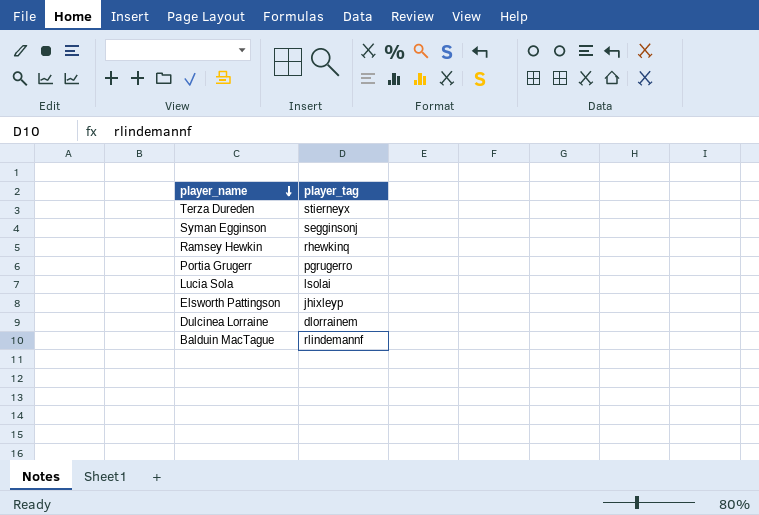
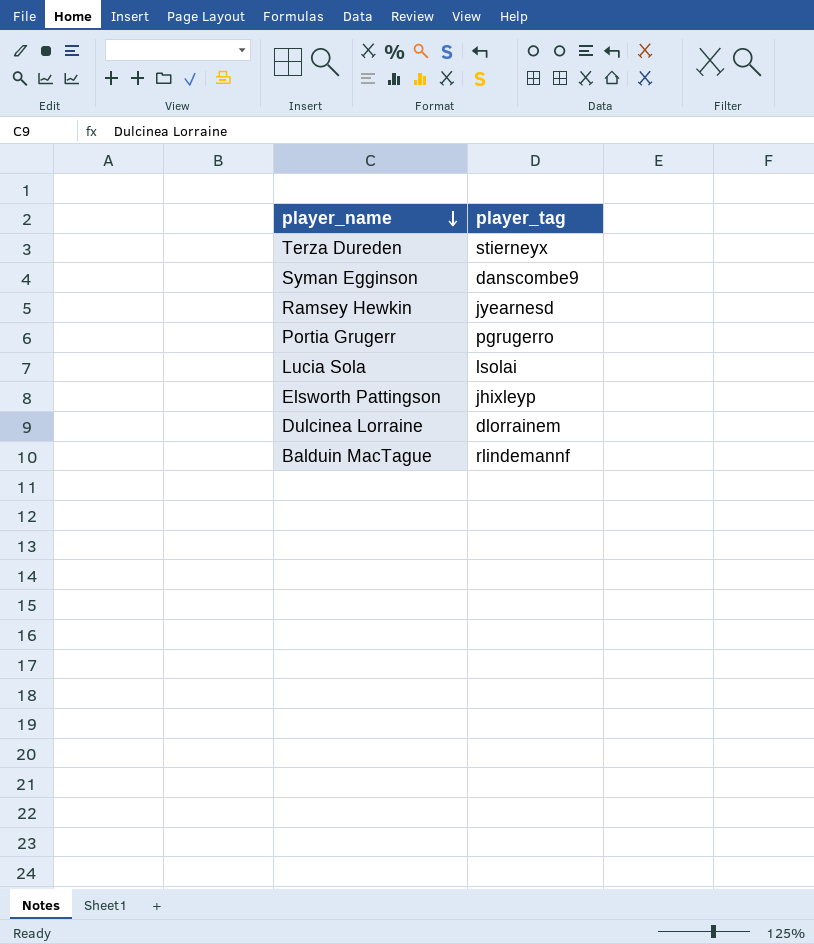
Syman Egginson | player_tag: segginsonj -> danscombe9
Ramsey Hewkin | player_tag: rhewkinq -> jyearnesd

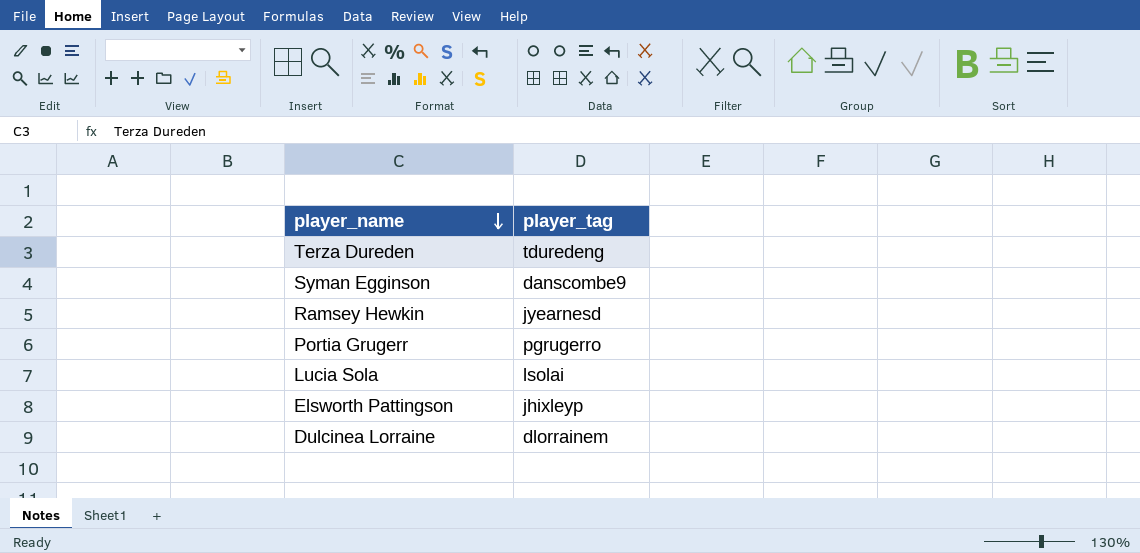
row Balduin MacTague: rlindemannf -> none
Terza Dureden | player_tag: stierneyx -> tduredeng

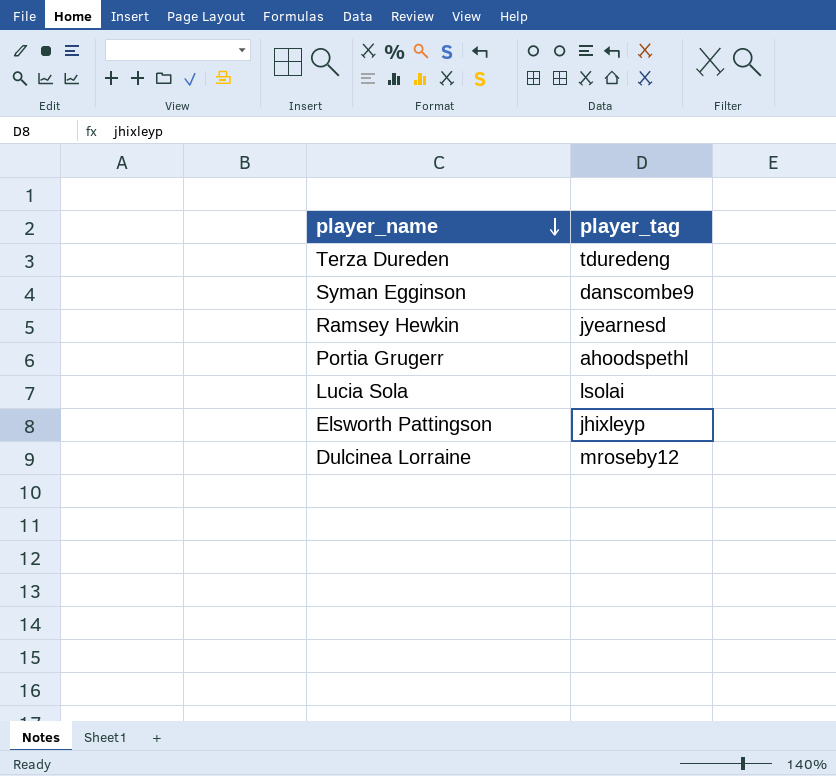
Portia Grugerr | player_tag: pgrugerro -> ahoodspethl
Dulcinea Lorraine | player_tag: dlorrainem -> mroseby12

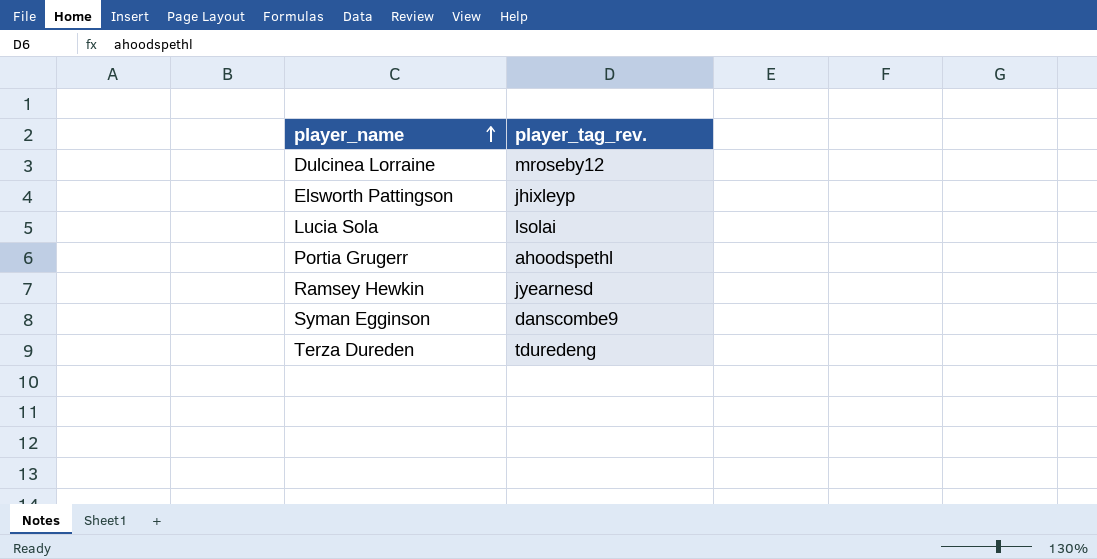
row order: player_name descending -> player_name ascending
column name: player_tag -> player_tag_rev.

